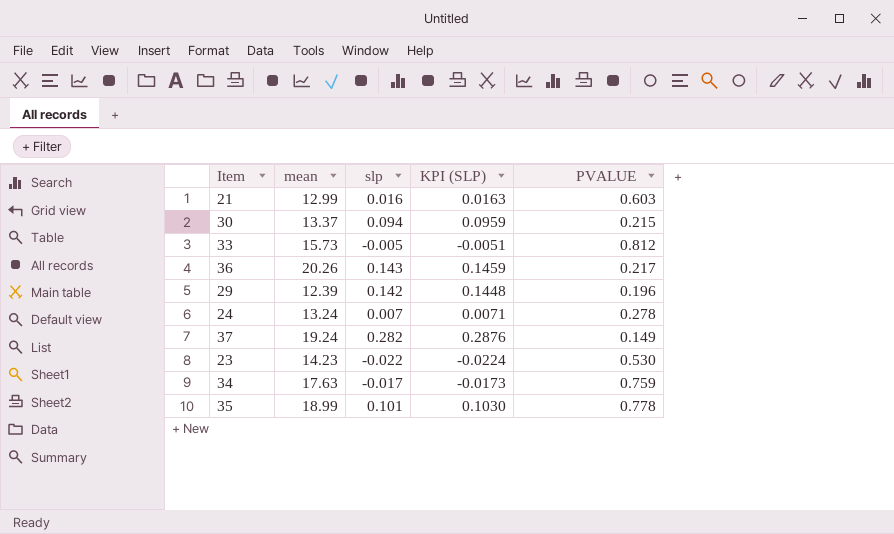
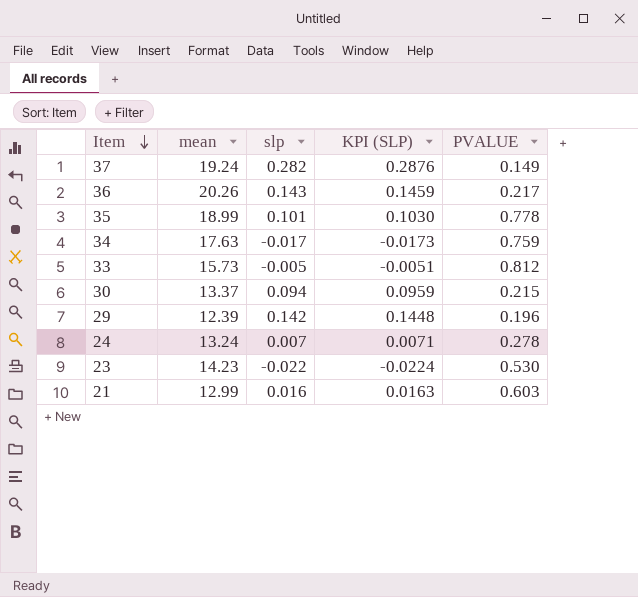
row order: none -> Item descending

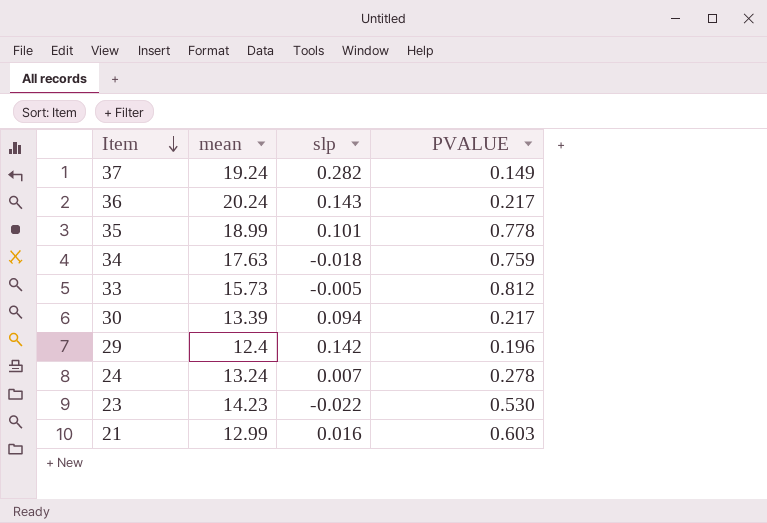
column KPI (SLP) | formula: [slp] * 1.02 -> none
36 | mean: 20.26 -> 20.24
34 | slp: -0.017 -> -0.018
30 | mean: 13.37 -> 13.39
30 | PVALUE: 0.215 -> 0.217
29 | mean: 12.39 -> 12.4

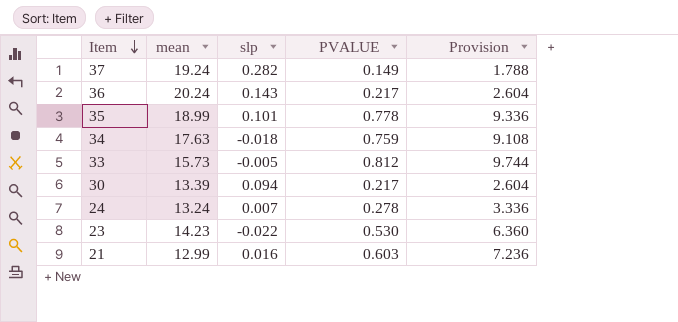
column Provision | formula: none -> [PVALUE] * 12
row 29: 12.4 | 0.142 | 0.196 -> none

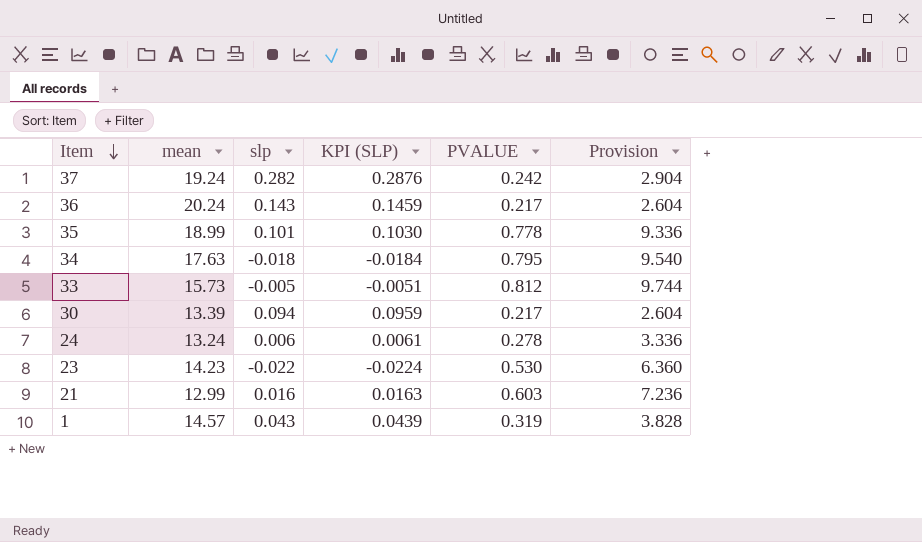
column KPI (SLP) | formula: none -> [slp] * 1.02
37 | PVALUE: 0.149 -> 0.242
37 | Provision: 1.788 -> 2.904
34 | PVALUE: 0.759 -> 0.795
34 | Provision: 9.108 -> 9.540
24 | slp: 0.007 -> 0.006
row 1: none -> 14.57 | 0.043 | 0.0439 | 0.319 | 3.828

